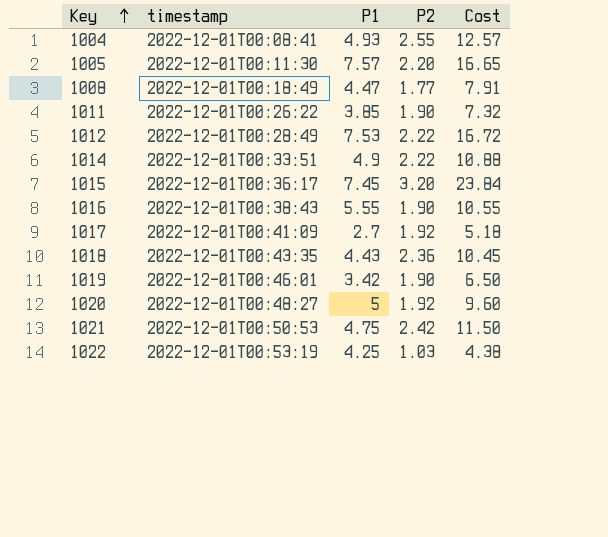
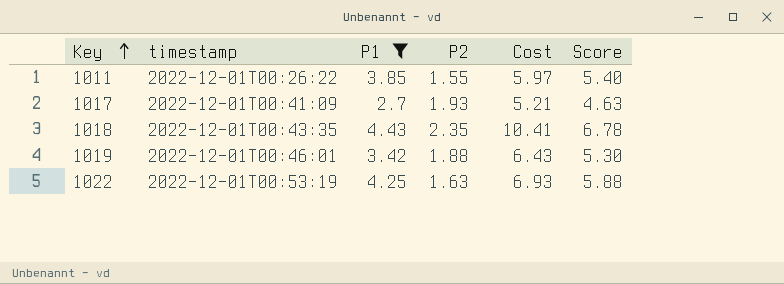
filter: none -> P1 <= 4.43
column Score | formula: none -> [P1] + [P2]
1011 | P2: 1.90 -> 1.55
1011 | Cost: 7.32 -> 5.97
1017 | P2: 1.92 -> 1.93
1017 | Cost: 5.18 -> 5.21
1018 | P2: 2.36 -> 2.35
1018 | Cost: 10.45 -> 10.41
1019 | P2: 1.90 -> 1.88
1019 | Cost: 6.50 -> 6.43
1022 | P2: 1.03 -> 1.63
1022 | Cost: 4.38 -> 6.93

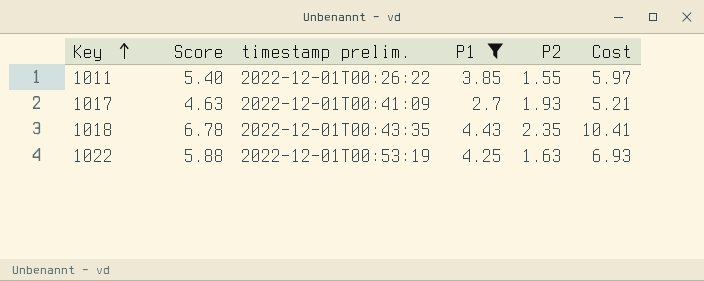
column Score | position: 6 -> 2
column name: timestamp -> timestamp prelim.
row 1019: 2022-12-01T00:46:01 | 3.42 | 1.88 | 6.43 | 5.30 -> none

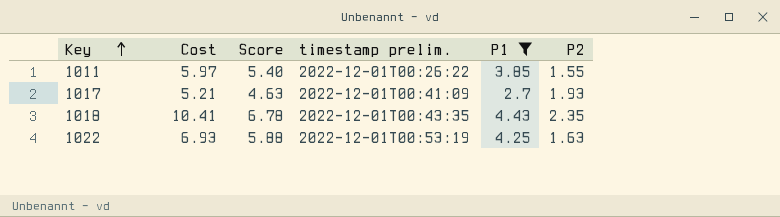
column Cost | position: 6 -> 2

